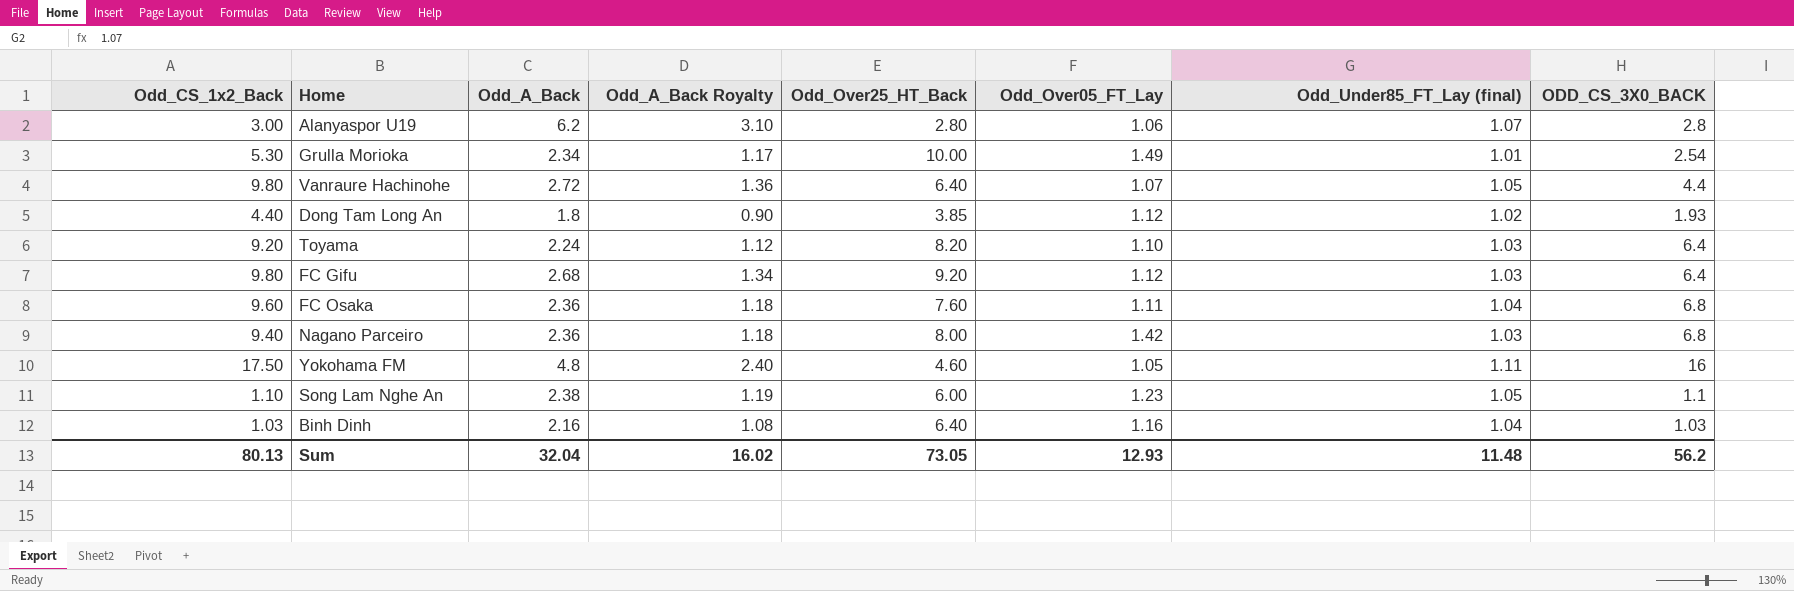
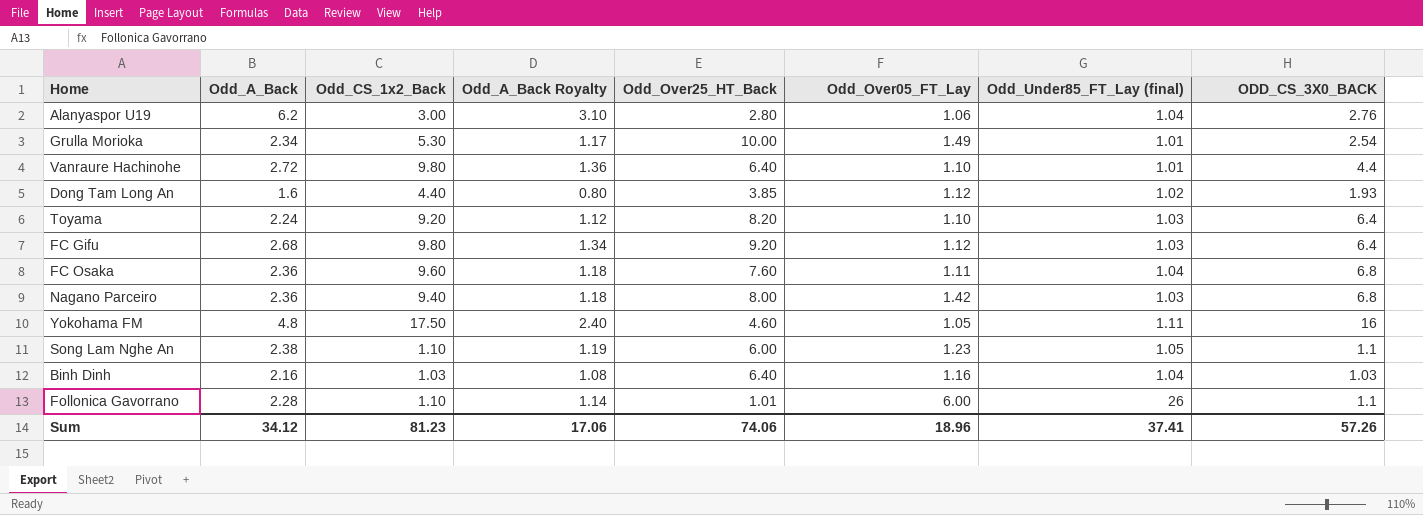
column Odd_CS_1x2_Back | position: 1 -> 3
Alanyaspor U19 | Odd_Under85_FT_Lay (final): 1.07 -> 1.04
Alanyaspor U19 | ODD_CS_3X0_BACK: 2.8 -> 2.76
Vanraure Hachinohe | Odd_Over05_FT_Lay: 1.07 -> 1.10
Vanraure Hachinohe | Odd_Under85_FT_Lay (final): 1.05 -> 1.01
Dong Tam Long An | Odd_A_Back: 1.8 -> 1.6
Dong Tam Long An | Odd_A_Back Royalty: 0.90 -> 0.80
row Follonica Gavorrano: none -> 2.28 | 1.10 | 1.14 | 1.01 | 6.00 | 26 | 1.1
Sum | Odd_A_Back: 32.04 -> 34.12
Sum | Odd_CS_1x2_Back: 80.13 -> 81.23
Sum | Odd_A_Back Royalty: 16.02 -> 17.06
Sum | Odd_Over25_HT_Back: 73.05 -> 74.06
Sum | Odd_Over05_FT_Lay: 12.93 -> 18.96
Sum | Odd_Under85_FT_Lay (final): 11.48 -> 37.41
Sum | ODD_CS_3X0_BACK: 56.2 -> 57.26

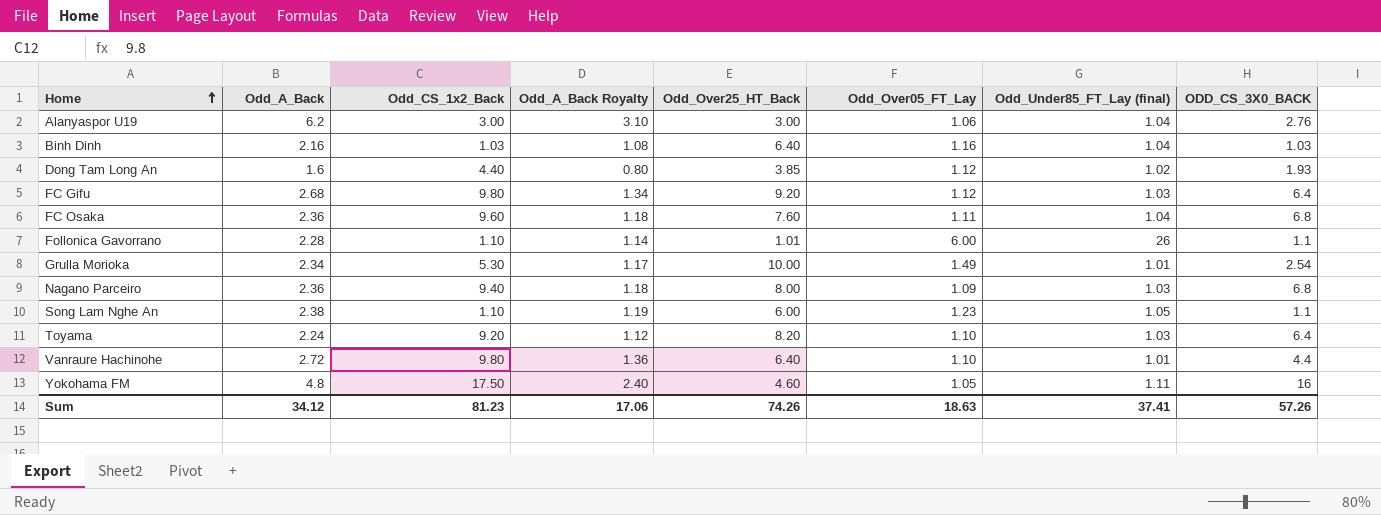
row order: none -> Home ascending
Alanyaspor U19 | Odd_Over25_HT_Back: 2.80 -> 3.00
Nagano Parceiro | Odd_Over05_FT_Lay: 1.42 -> 1.09
Sum | Odd_Over25_HT_Back: 74.06 -> 74.26
Sum | Odd_Over05_FT_Lay: 18.96 -> 18.63

